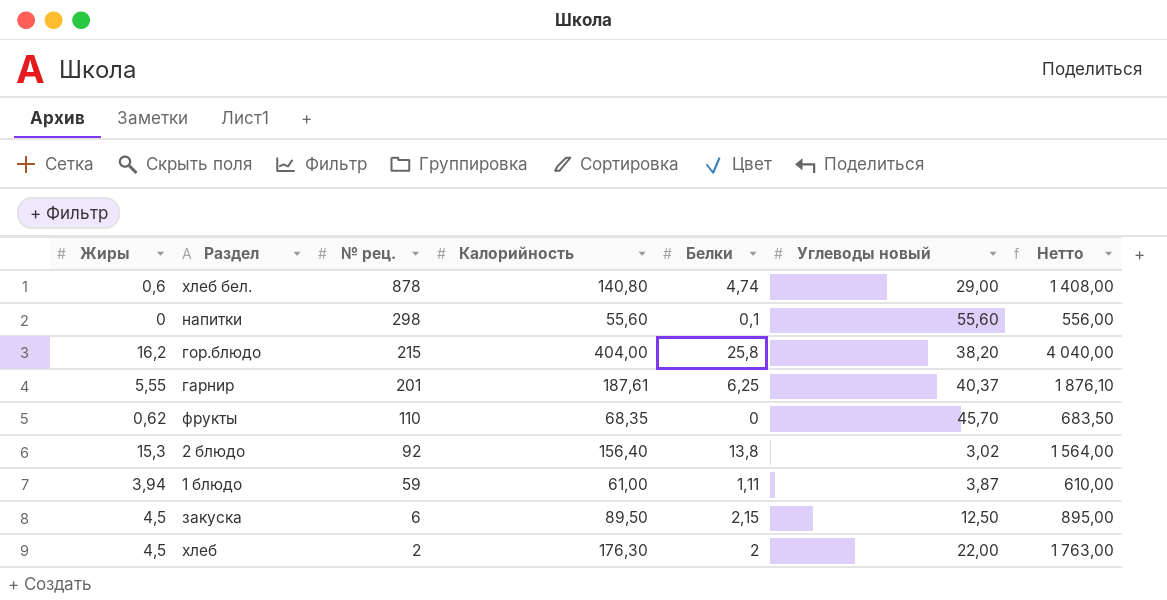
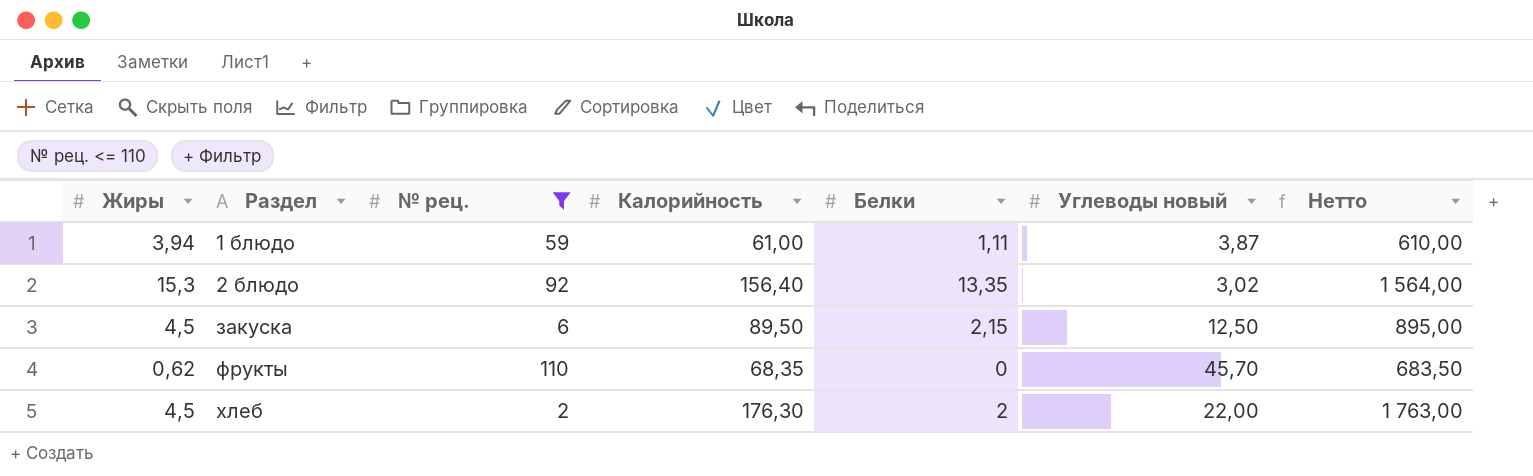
filter: none -> № рец. <= 110
row order: № рец. descending -> Раздел ascending
2 блюдо | Белки: 13,8 -> 13,35

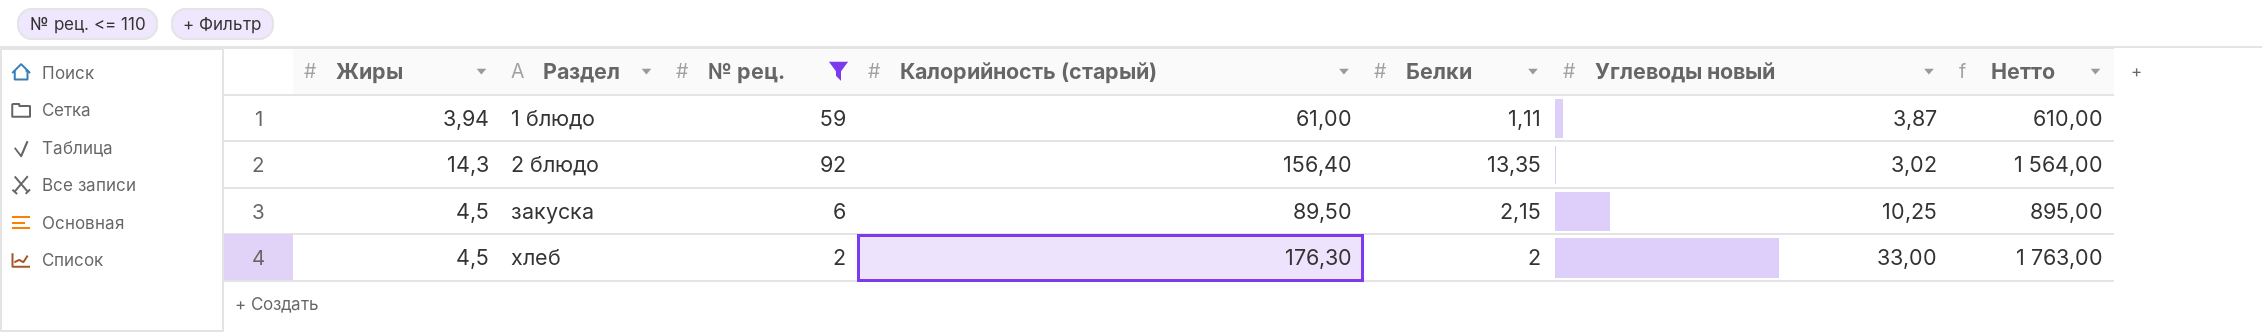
column name: Калорийность -> Калорийность (старый)
row фрукты: 0,62 | 110 | 68,35 | 0 | 45,70 | 683,50 -> none
2 блюдо | Жиры: 15,3 -> 14,3
закуска | Углеводы новый: 12,50 -> 10,25
хлеб | Углеводы новый: 22,00 -> 33,00

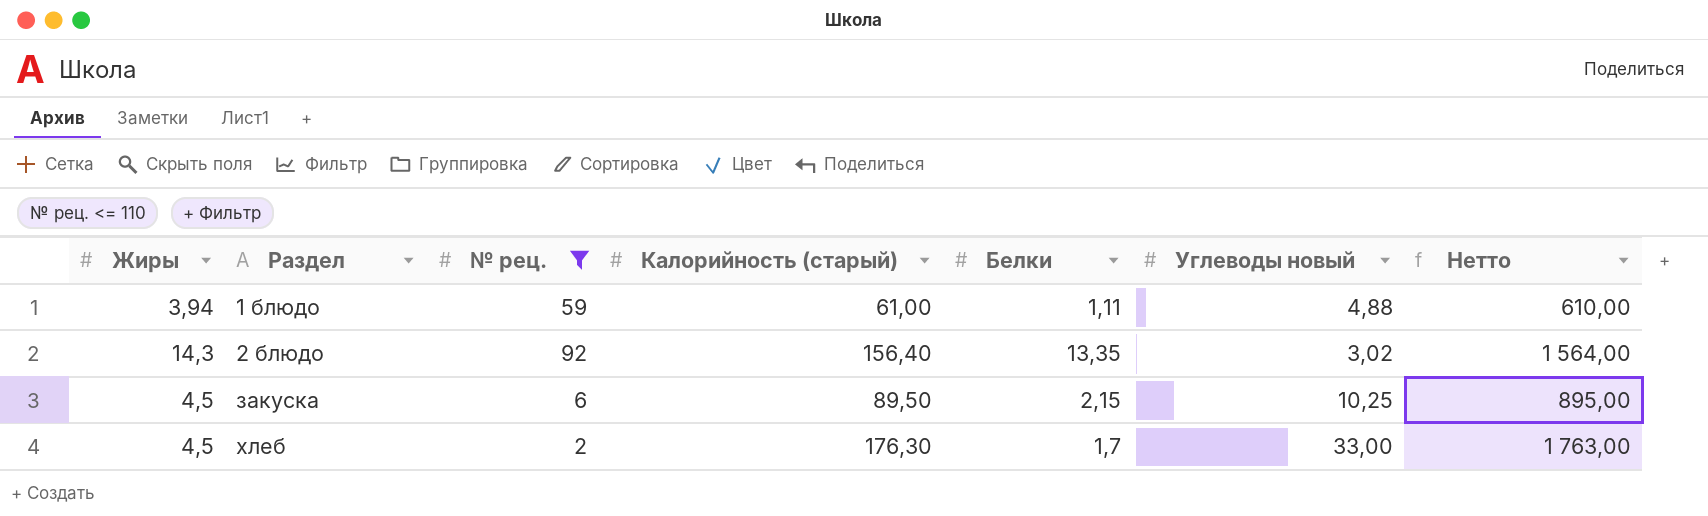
1 блюдо | Углеводы новый: 3,87 -> 4,88
хлеб | Белки: 2 -> 1,7

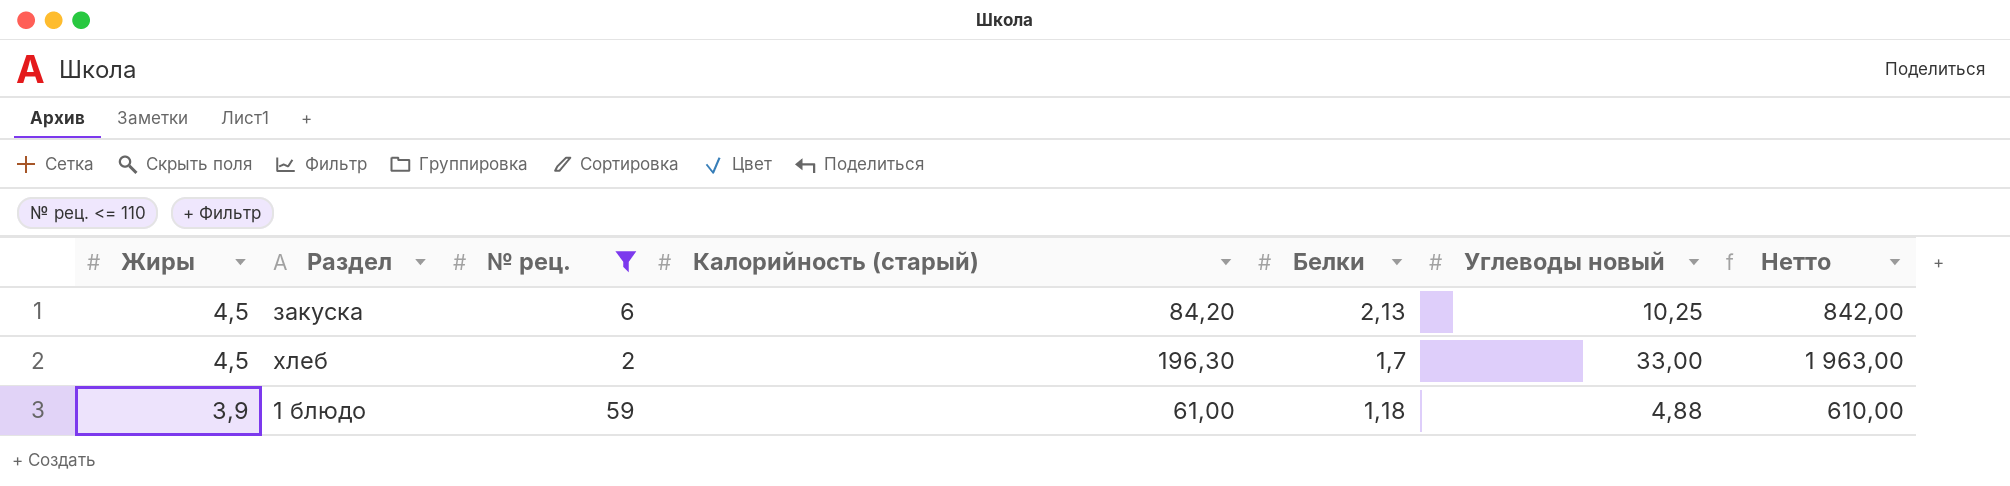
row order: Раздел ascending -> Жиры descending
row 2 блюдо: 14,3 | 92 | 156,40 | 13,35 | 3,02 | 1 564,00 -> none
закуска | Калорийность (старый): 89,50 -> 84,20
закуска | Белки: 2,15 -> 2,13
закуска | Нетто: 895,00 -> 842,00
хлеб | Калорийность (старый): 176,30 -> 196,30
хлеб | Нетто: 1 763,00 -> 1 963,00
1 блюдо | Жиры: 3,94 -> 3,9
1 блюдо | Белки: 1,11 -> 1,18

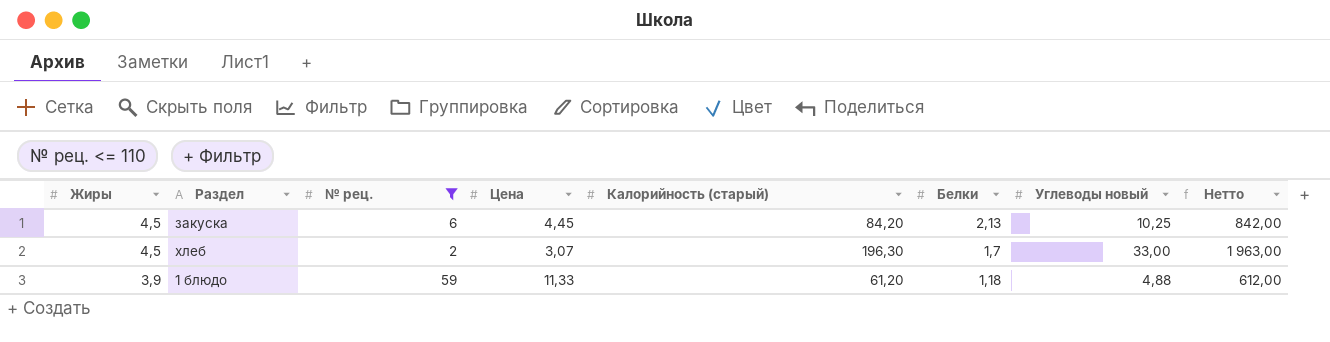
column Цена | position: none -> 4
1 блюдо | Калорийность (старый): 61,00 -> 61,20
1 блюдо | Нетто: 610,00 -> 612,00

